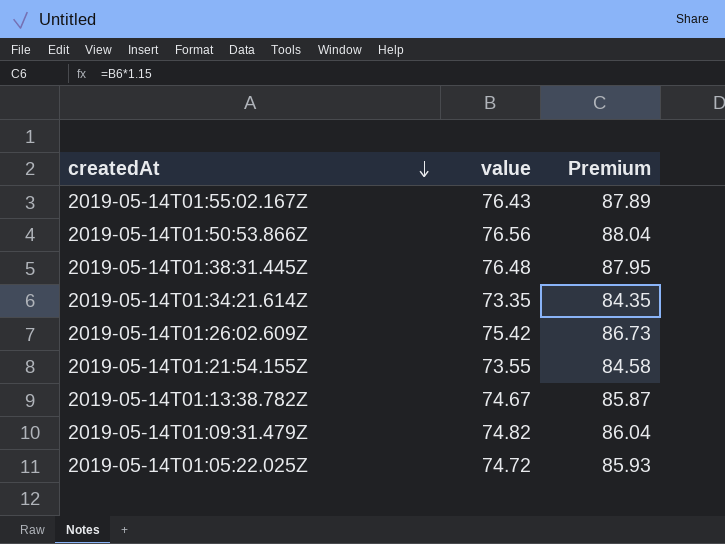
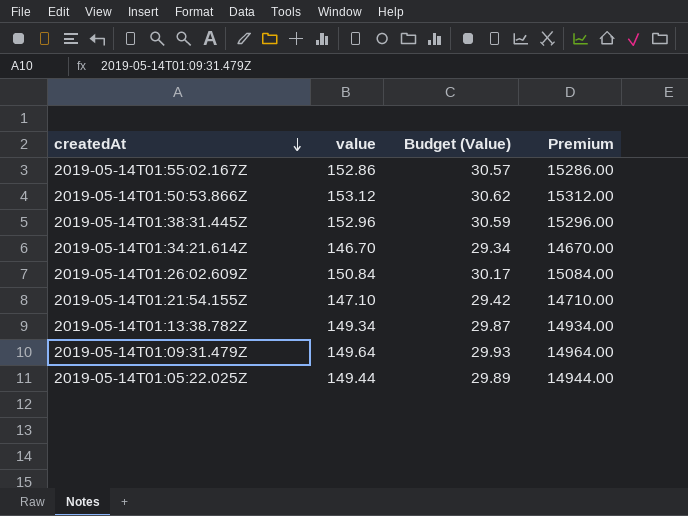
column Budget (Value) | formula: none -> [value] * 0.2
column Premium | formula: [value] * 1.15 -> [value] * 100
2019-05-14T01:55:02.167Z | value: 76.43 -> 152.86
2019-05-14T01:50:53.866Z | value: 76.56 -> 153.12
2019-05-14T01:38:31.445Z | value: 76.48 -> 152.96
2019-05-14T01:34:21.614Z | value: 73.35 -> 146.70
2019-05-14T01:26:02.609Z | value: 75.42 -> 150.84
2019-05-14T01:21:54.155Z | value: 73.55 -> 147.10
2019-05-14T01:13:38.782Z | value: 74.67 -> 149.34
2019-05-14T01:09:31.479Z | value: 74.82 -> 149.64
2019-05-14T01:05:22.025Z | value: 74.72 -> 149.44

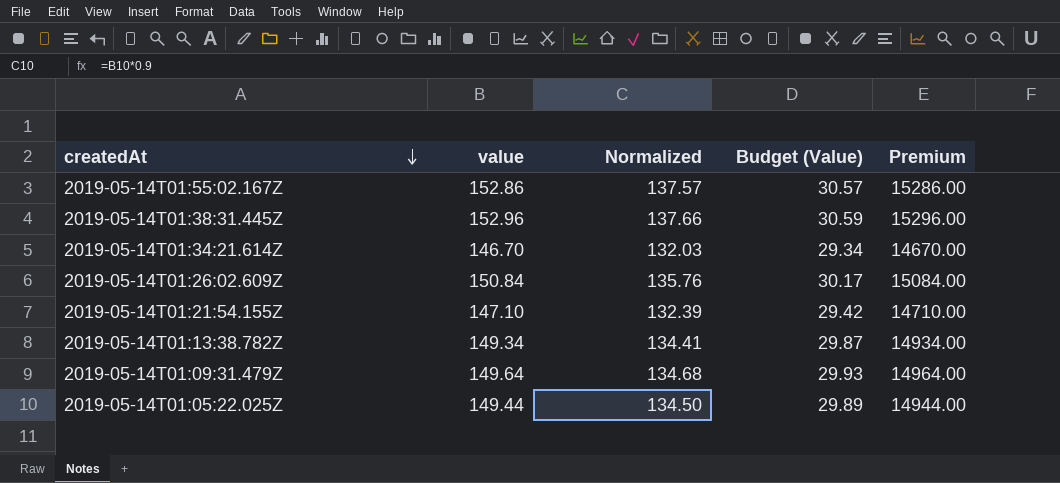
column Normalized | formula: none -> [value] * 0.9
row 2019-05-14T01:50:53.866Z: 153.12 | 30.62 | 15312.00 -> none

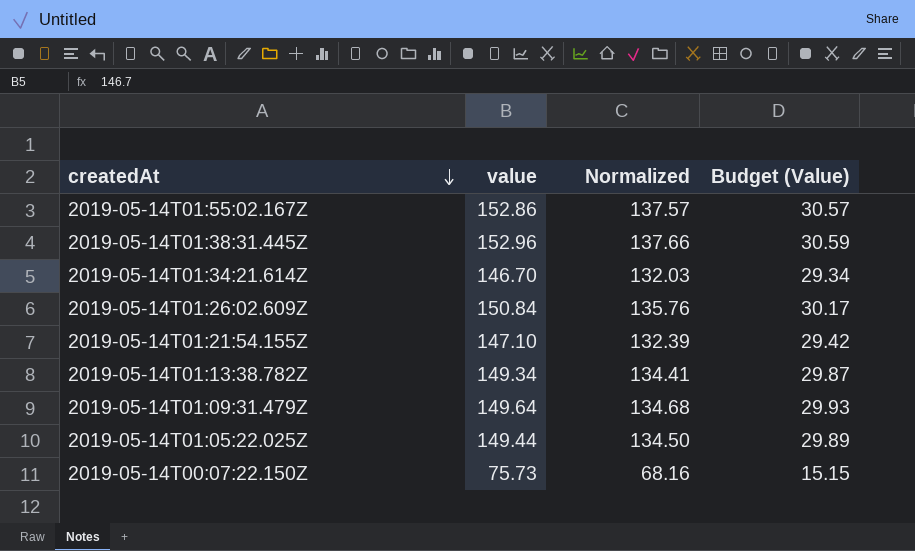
column Premium | formula: [value] * 100 -> none
row 2019-05-14T00:07:22.150Z: none -> 75.73 | 68.16 | 15.15

